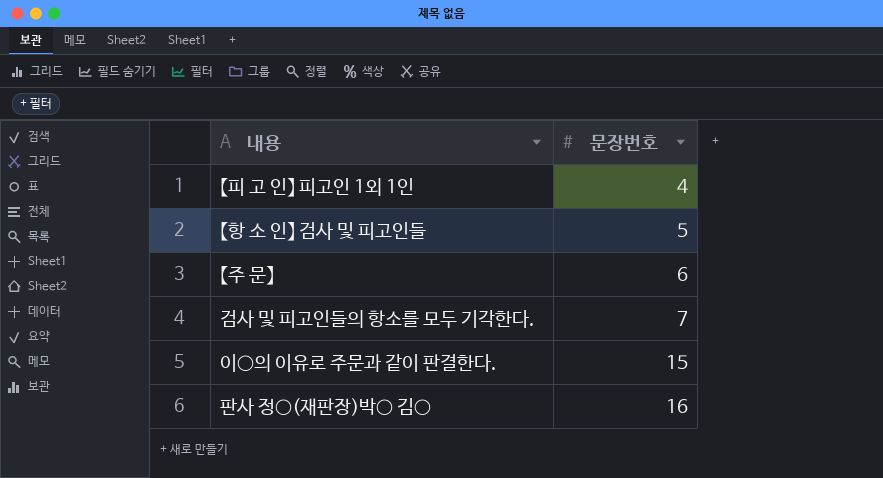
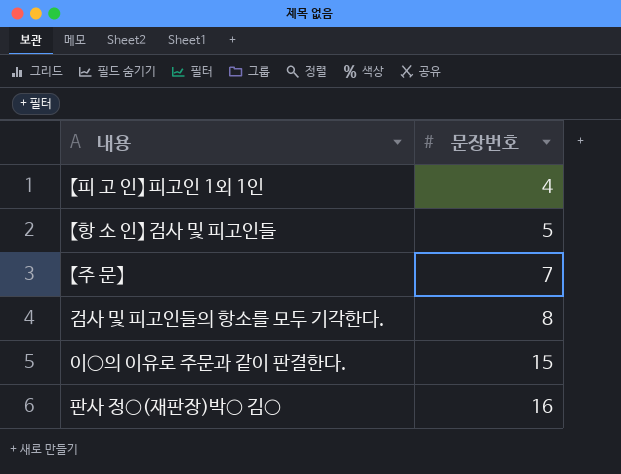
【주 문】 | 문장번호: 6 -> 7
검사 및 피고인들의 항소를 모두 기각한다. | 문장번호: 7 -> 8

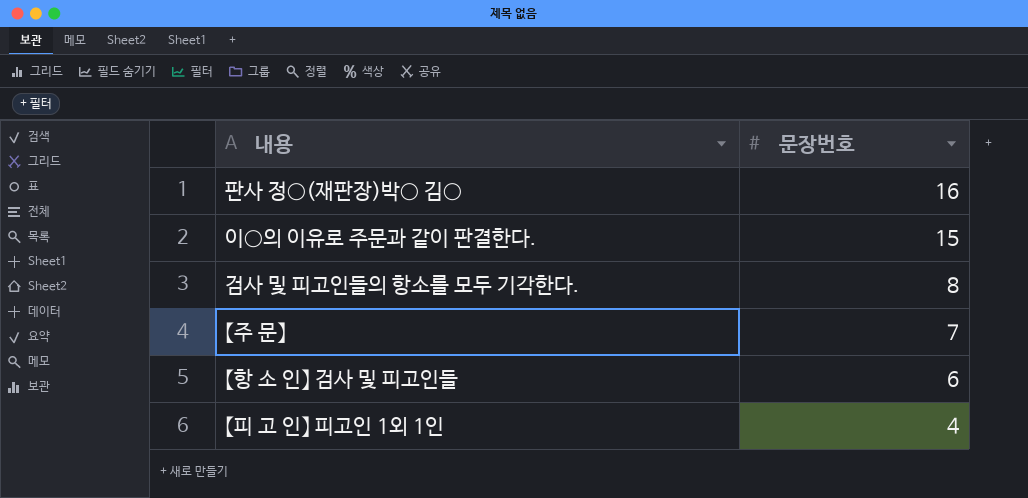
row order: 문장번호 ascending -> 문장번호 descending
【항 소 인】 검사 및 피고인들 | 문장번호: 5 -> 6

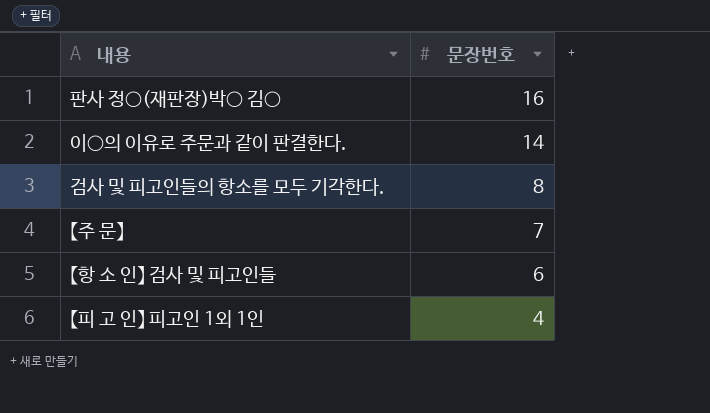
이○의 이유로 주문과 같이 판결한다. | 문장번호: 15 -> 14

